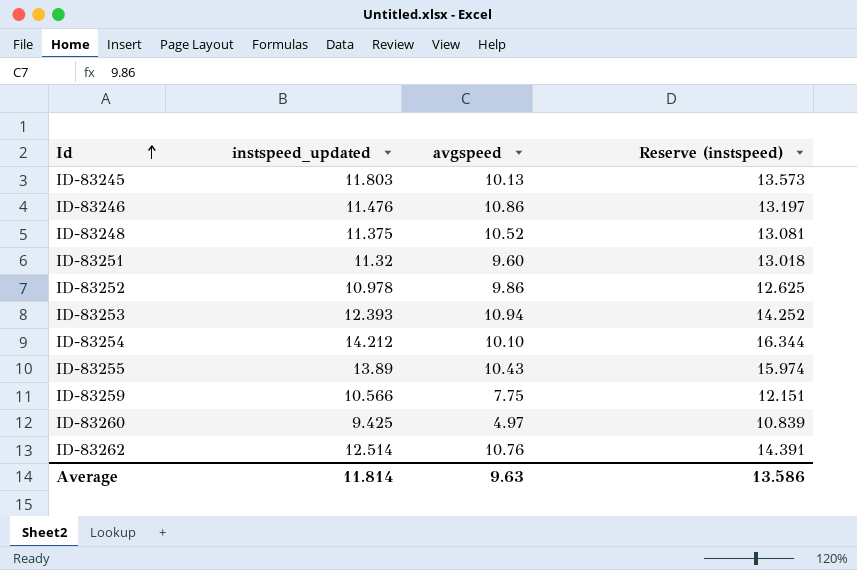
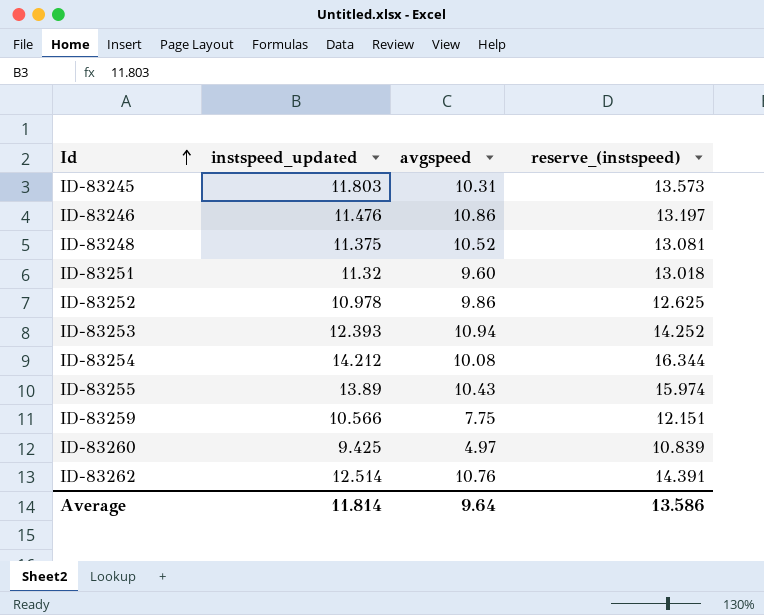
column name: Reserve (instspeed) -> reserve_(instspeed)
ID-83245 | avgspeed: 10.13 -> 10.31
ID-83254 | avgspeed: 10.10 -> 10.08
Average | avgspeed: 9.63 -> 9.64

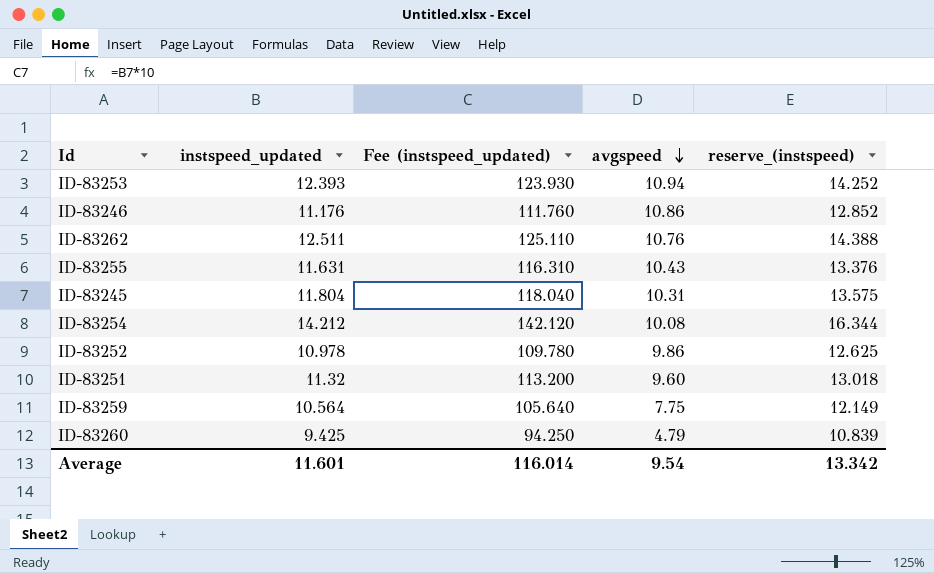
row order: Id ascending -> avgspeed descending
column Fee (instspeed_updated) | formula: none -> [instspeed_updated] * 10
row ID-83248: 11.375 | 10.52 | 13.081 -> none
ID-83246 | instspeed_updated: 11.476 -> 11.176
ID-83246 | reserve_(instspeed): 13.197 -> 12.852
ID-83262 | instspeed_updated: 12.514 -> 12.511
ID-83262 | reserve_(instspeed): 14.391 -> 14.388
ID-83255 | instspeed_updated: 13.89 -> 11.631
ID-83255 | reserve_(instspeed): 15.974 -> 13.376
ID-83245 | instspeed_updated: 11.803 -> 11.804
ID-83245 | reserve_(instspeed): 13.573 -> 13.575
ID-83259 | instspeed_updated: 10.566 -> 10.564
ID-83259 | reserve_(instspeed): 12.151 -> 12.149
ID-83260 | avgspeed: 4.97 -> 4.79
Average | instspeed_updated: 11.814 -> 11.601
Average | avgspeed: 9.64 -> 9.54
Average | reserve_(instspeed): 13.586 -> 13.342

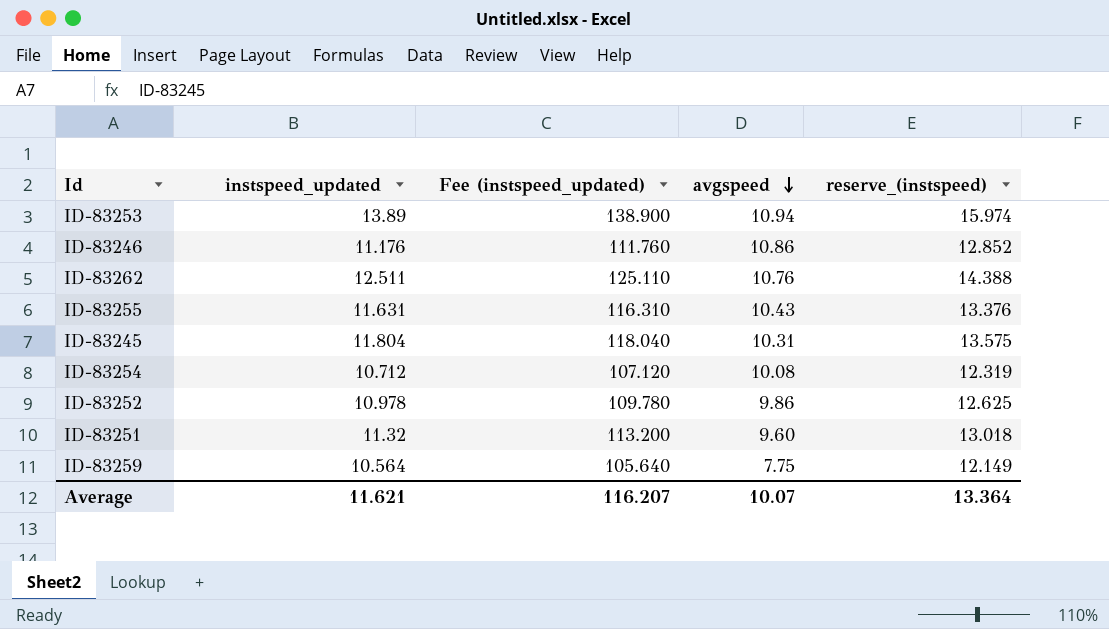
row ID-83260: 9.425 | 94.250 | 4.79 | 10.839 -> none
ID-83253 | instspeed_updated: 12.393 -> 13.89
ID-83253 | Fee (instspeed_updated): 123.930 -> 138.900
ID-83253 | reserve_(instspeed): 14.252 -> 15.974
ID-83254 | instspeed_updated: 14.212 -> 10.712
ID-83254 | Fee (instspeed_updated): 142.120 -> 107.120
ID-83254 | reserve_(instspeed): 16.344 -> 12.319
Average | instspeed_updated: 11.601 -> 11.621
Average | Fee (instspeed_updated): 116.014 -> 116.207
Average | avgspeed: 9.54 -> 10.07
Average | reserve_(instspeed): 13.342 -> 13.364

